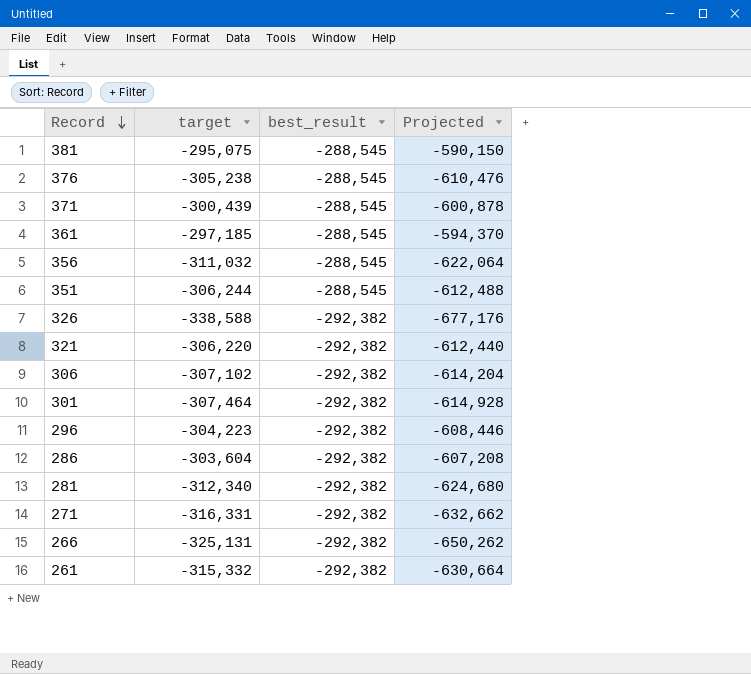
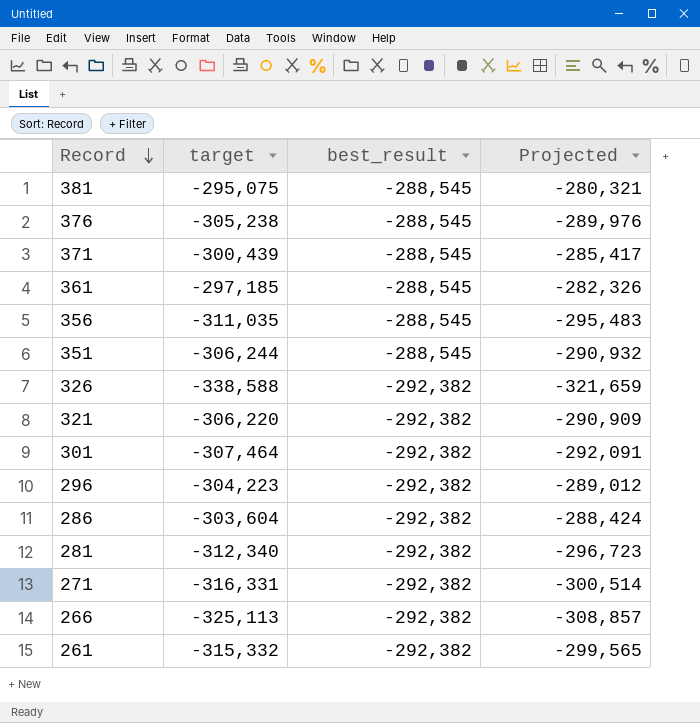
column Projected | formula: [target] * 2 -> [target] * 0.95
row 306: -307,102 | -292,382 | -614,204 -> none
356 | target: -311,032 -> -311,035
266 | target: -325,131 -> -325,113

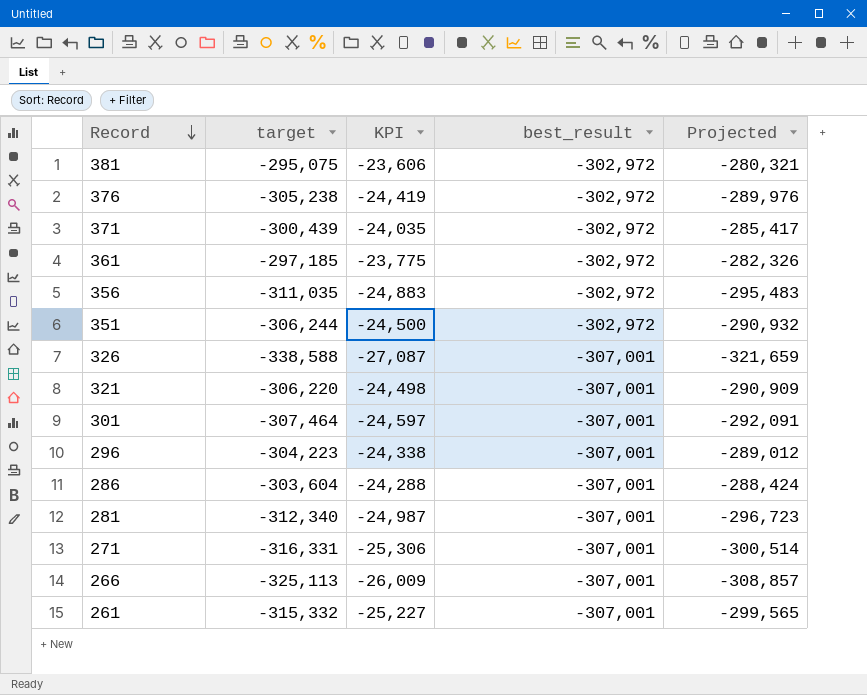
column KPI | formula: none -> [target] * 0.08
381 | best_result: -288,545 -> -302,972
376 | best_result: -288,545 -> -302,972
371 | best_result: -288,545 -> -302,972
361 | best_result: -288,545 -> -302,972
356 | best_result: -288,545 -> -302,972
351 | best_result: -288,545 -> -302,972
326 | best_result: -292,382 -> -307,001
321 | best_result: -292,382 -> -307,001
301 | best_result: -292,382 -> -307,001
296 | best_result: -292,382 -> -307,001
286 | best_result: -292,382 -> -307,001
281 | best_result: -292,382 -> -307,001
271 | best_result: -292,382 -> -307,001
266 | best_result: -292,382 -> -307,001
261 | best_result: -292,382 -> -307,001

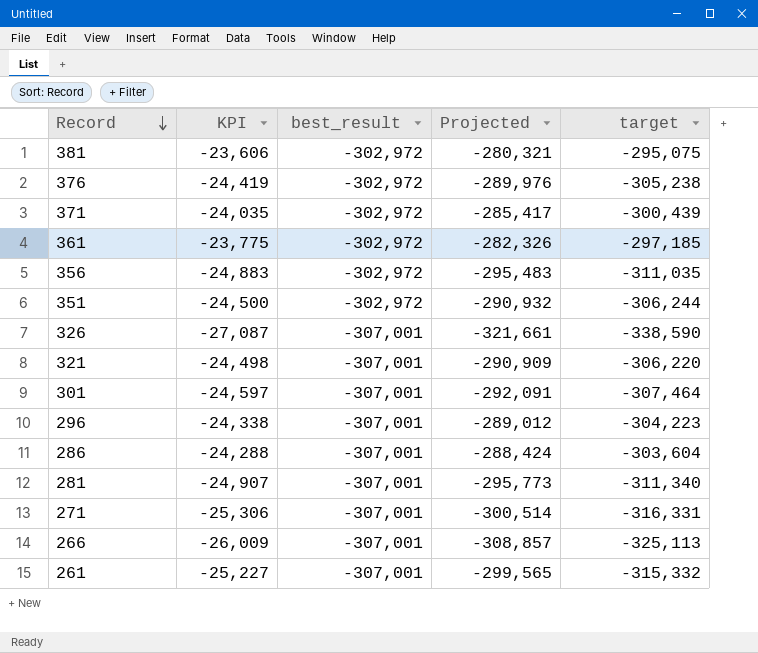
column target | position: 2 -> 5
326 | Projected: -321,659 -> -321,661
326 | target: -338,588 -> -338,590
281 | KPI: -24,987 -> -24,907
281 | Projected: -296,723 -> -295,773
281 | target: -312,340 -> -311,340

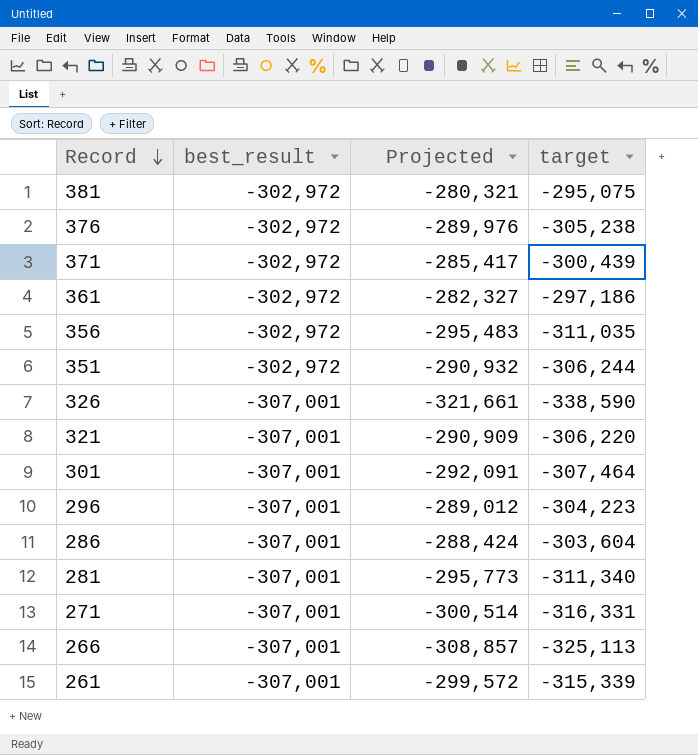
column KPI | formula: [target] * 0.08 -> none
361 | Projected: -282,326 -> -282,327
361 | target: -297,185 -> -297,186
261 | Projected: -299,565 -> -299,572
261 | target: -315,332 -> -315,339

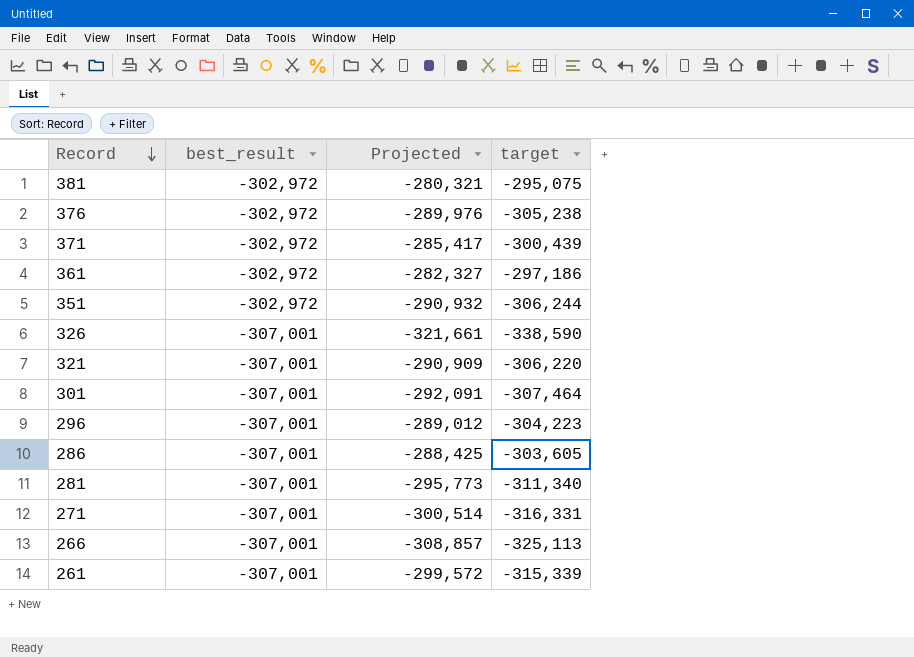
row 356: -302,972 | -295,483 | -311,035 -> none
286 | Projected: -288,424 -> -288,425
286 | target: -303,604 -> -303,605

